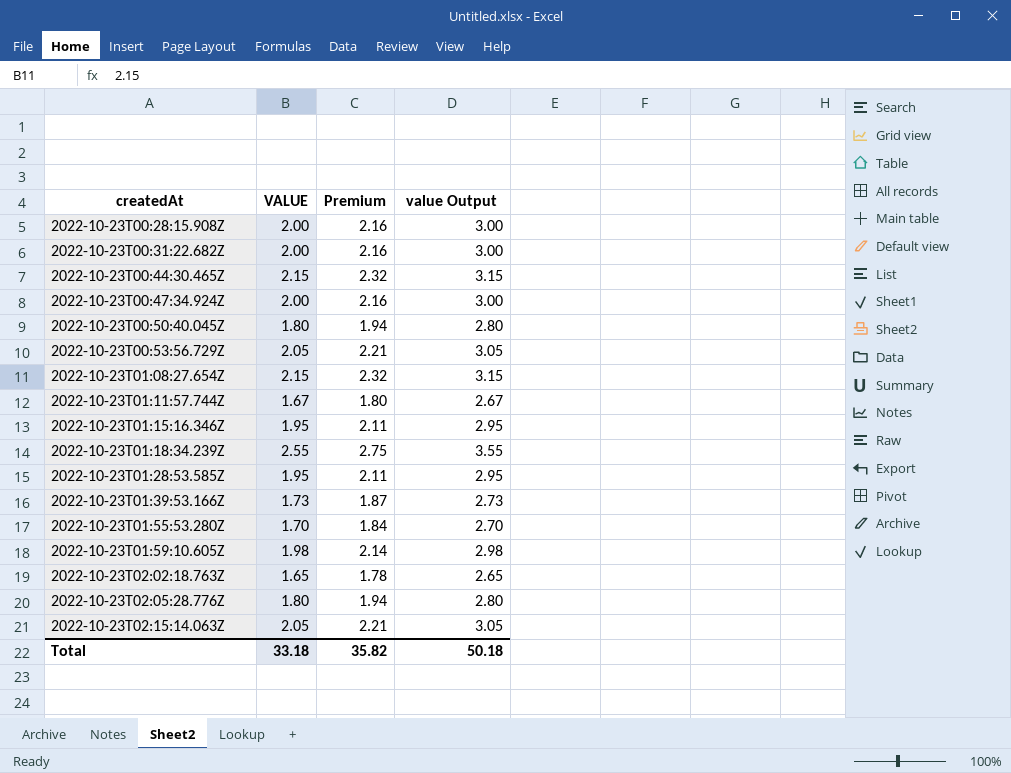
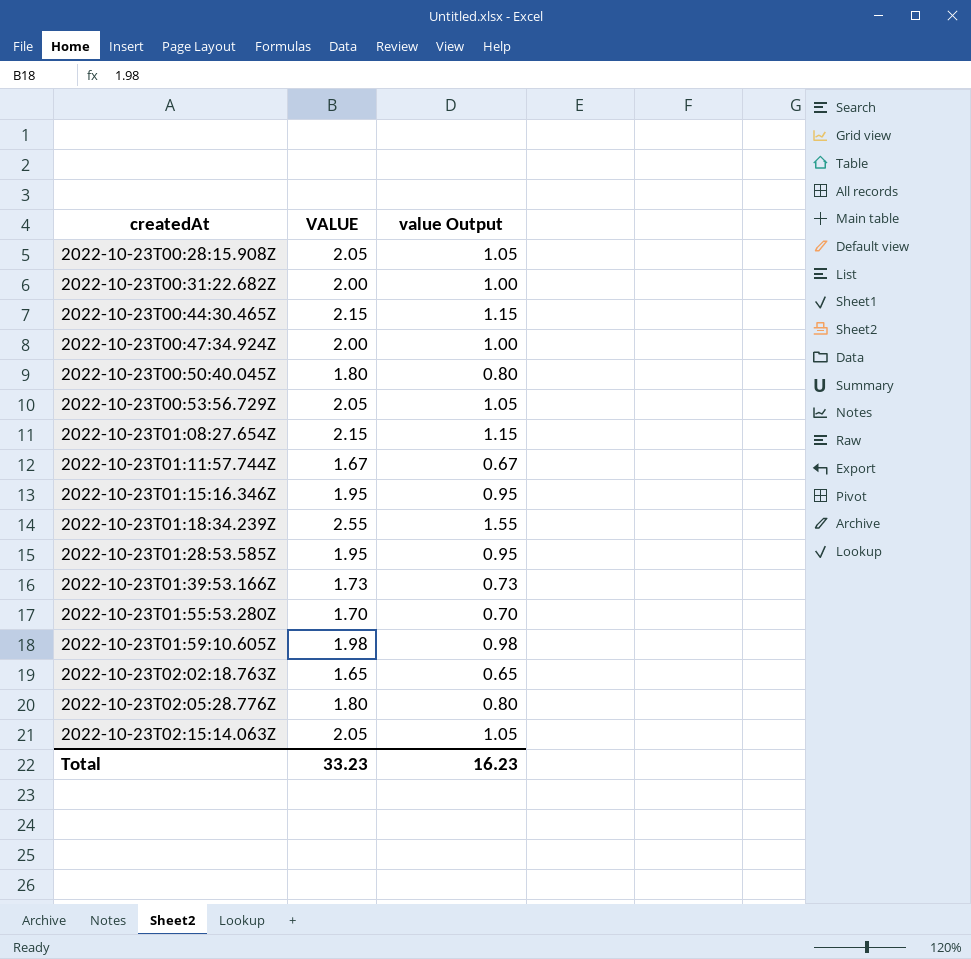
column Premium | formula: [VALUE] * 1.08 -> none
column value Output | formula: [VALUE] + 1 -> [VALUE] - 1
2022-10-23T00:28:15.908Z | VALUE: 2.00 -> 2.05
Total | VALUE: 33.18 -> 33.23
Total | value Output: 50.18 -> 16.23

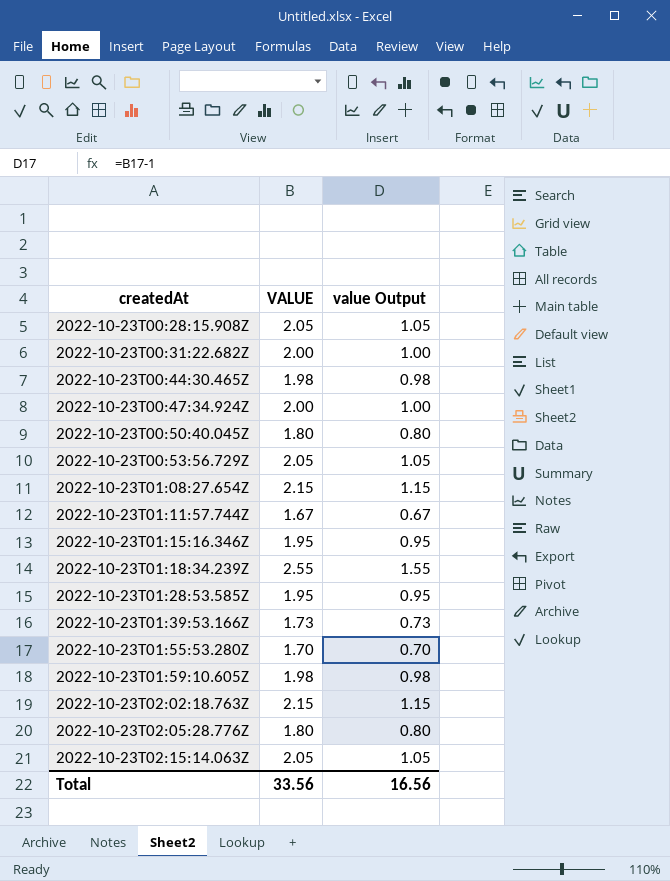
2022-10-23T00:44:30.465Z | VALUE: 2.15 -> 1.98
2022-10-23T00:44:30.465Z | value Output: 1.15 -> 0.98
2022-10-23T02:02:18.763Z | VALUE: 1.65 -> 2.15
2022-10-23T02:02:18.763Z | value Output: 0.65 -> 1.15
Total | VALUE: 33.23 -> 33.56
Total | value Output: 16.23 -> 16.56

